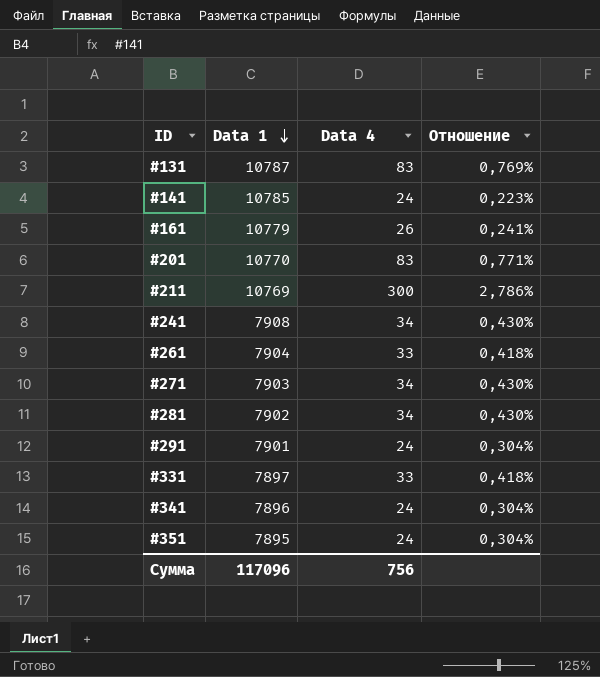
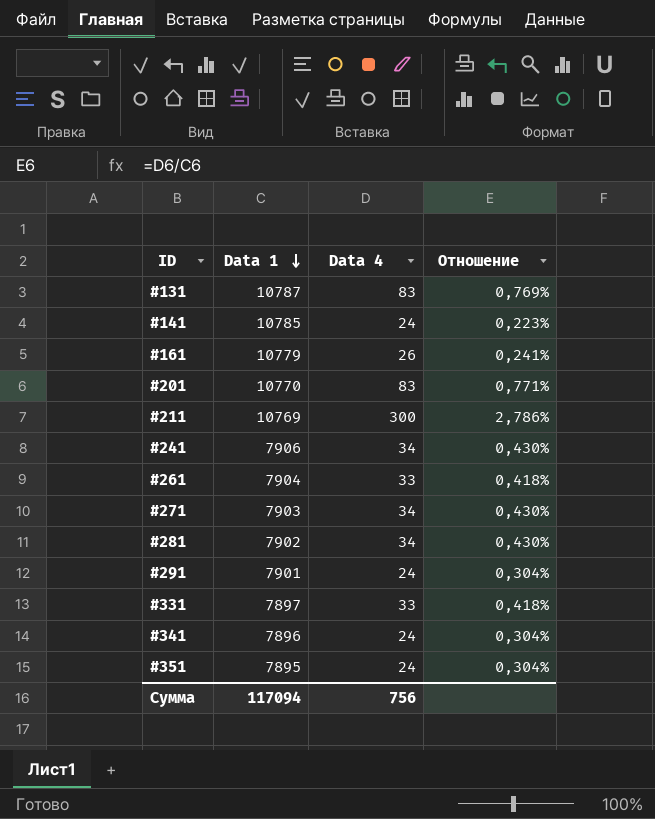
#241 | Data 1: 7908 -> 7906
Сумма | Data 1: 117096 -> 117094

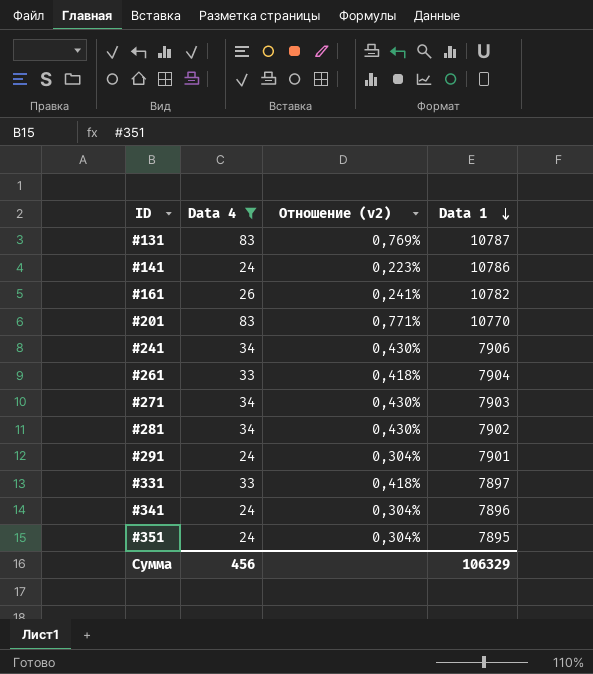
filter: none -> Data 4 != 300
column name: Отношение -> Отношение (v2)
column Data 1 | position: 2 -> 4
#141 | Data 1: 10785 -> 10786
#161 | Data 1: 10779 -> 10782
Сумма | Data 4: 756 -> 456
Сумма | Data 1: 117094 -> 106329

